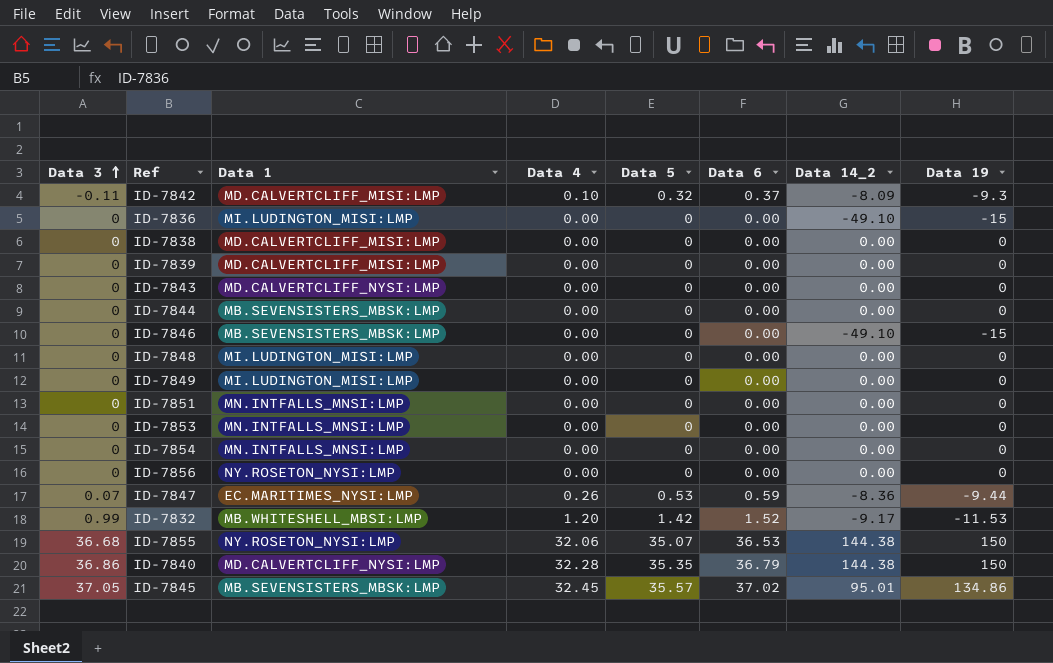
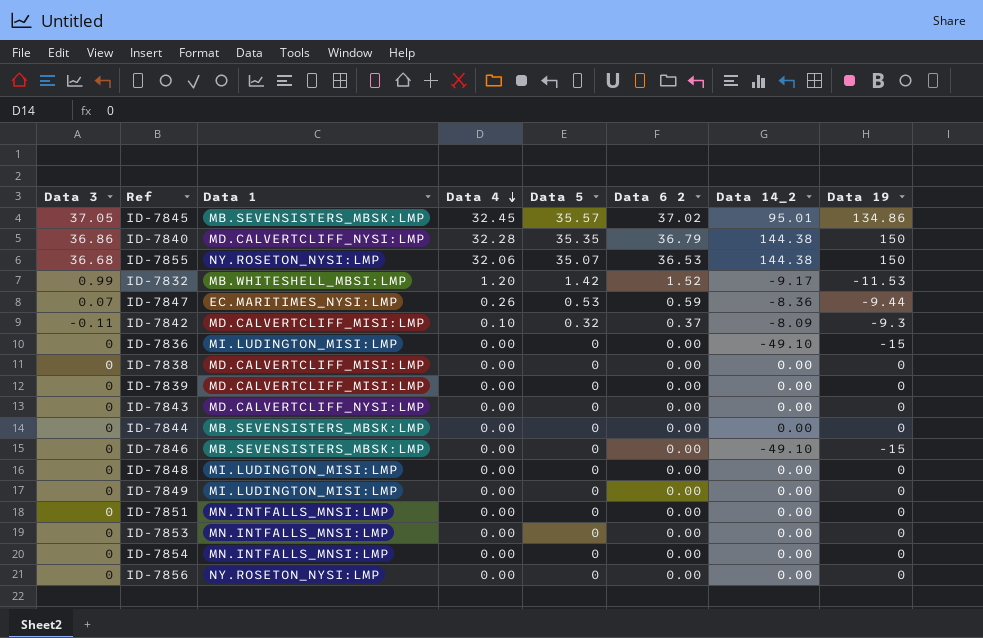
row order: Data 3 ascending -> Data 4 descending
column name: Data 6 -> Data 6 2

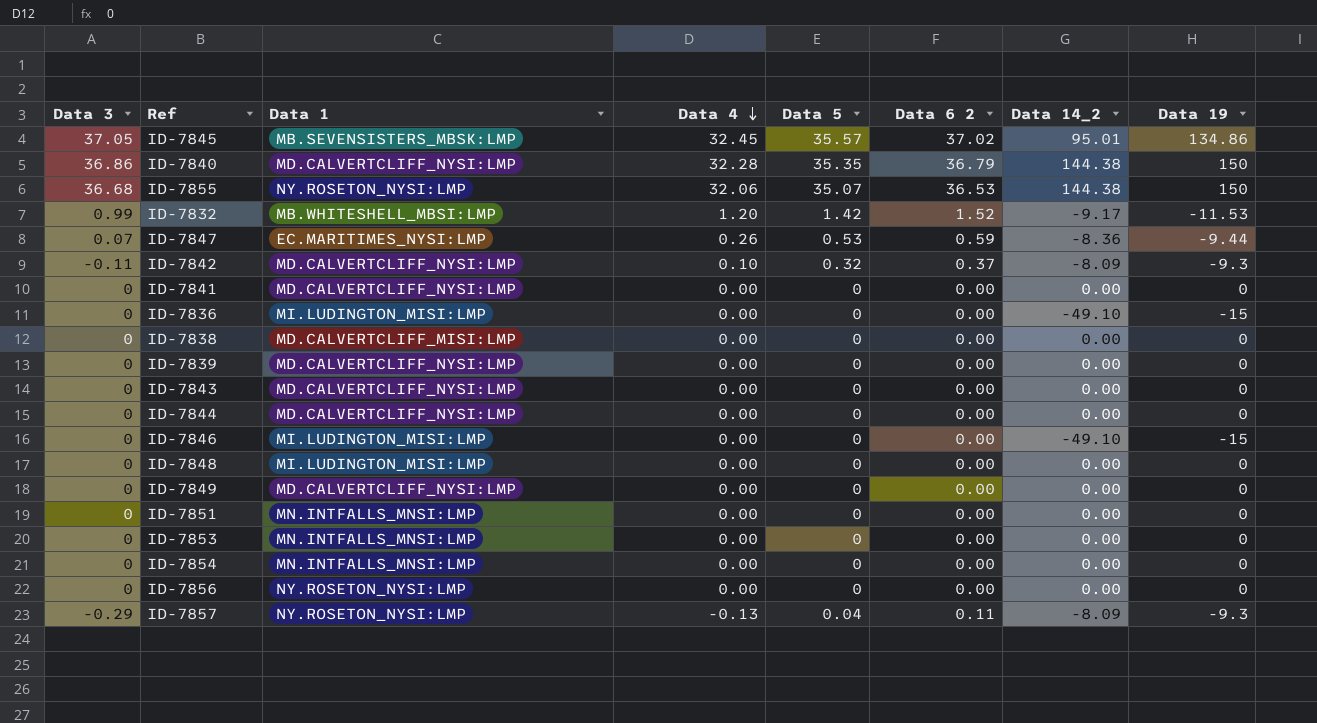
ID-7842 | Data 1: MD.CALVERTCLIFF_MISI:LMP -> MD.CALVERTCLIFF_NYSI:LMP
row ID-7841: none -> 0 | MD.CALVERTCLIFF_NYSI:LMP | 0.00 | 0 | 0.00 | 0.00 | 0
ID-7839 | Data 1: MD.CALVERTCLIFF_MISI:LMP -> MD.CALVERTCLIFF_NYSI:LMP
ID-7844 | Data 1: MB.SEVENSISTERS_MBSK:LMP -> MD.CALVERTCLIFF_NYSI:LMP
ID-7846 | Data 1: MB.SEVENSISTERS_MBSK:LMP -> MI.LUDINGTON_MISI:LMP
ID-7849 | Data 1: MI.LUDINGTON_MISI:LMP -> MD.CALVERTCLIFF_NYSI:LMP
row ID-7857: none -> -0.29 | NY.ROSETON_NYSI:LMP | -0.13 | 0.04 | 0.11 | -8.09 | -9.3

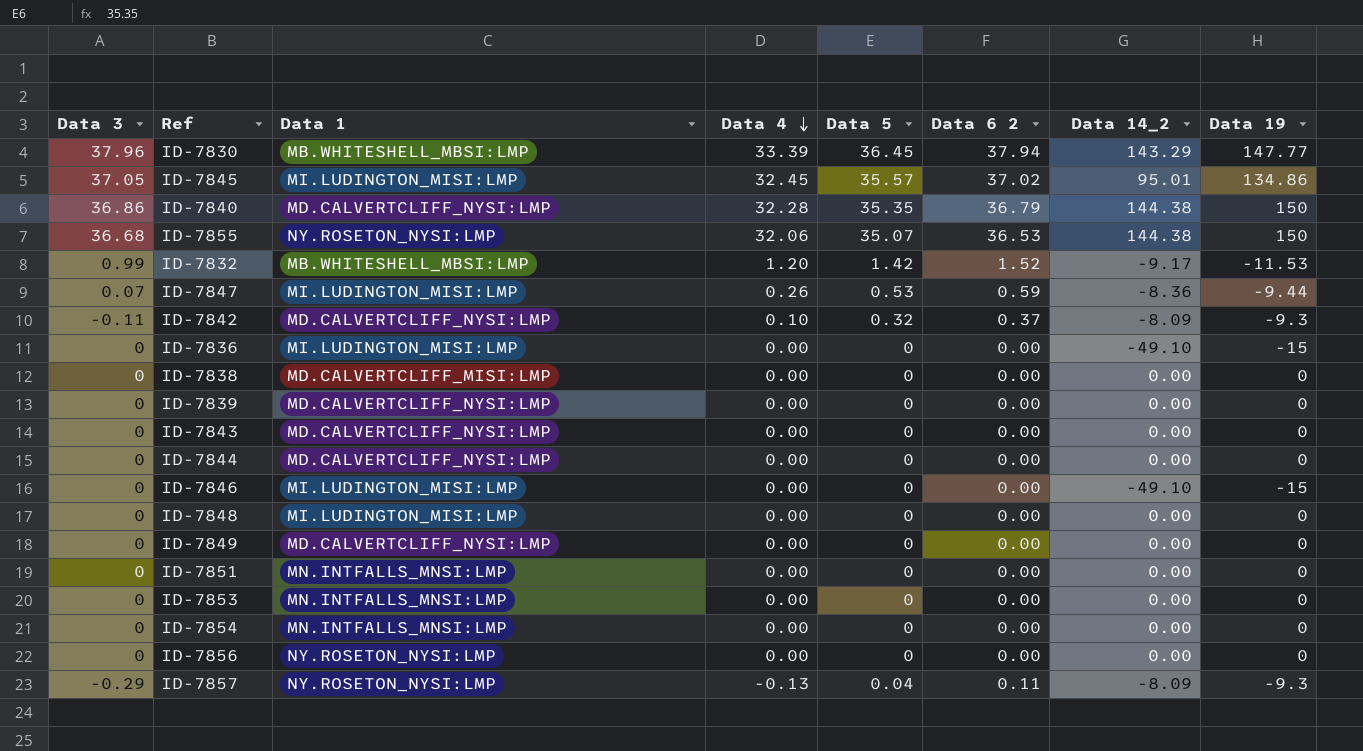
row ID-7841: 0 | MD.CALVERTCLIFF_NYSI:LMP | 0.00 | 0 | 0.00 | 0.00 | 0 -> none
row ID-7830: none -> 37.96 | MB.WHITESHELL_MBSI:LMP | 33.39 | 36.45 | 37.94 | 143.29 | 147.77
ID-7845 | Data 1: MB.SEVENSISTERS_MBSK:LMP -> MI.LUDINGTON_MISI:LMP
ID-7847 | Data 1: EC.MARITIMES_NYSI:LMP -> MI.LUDINGTON_MISI:LMP

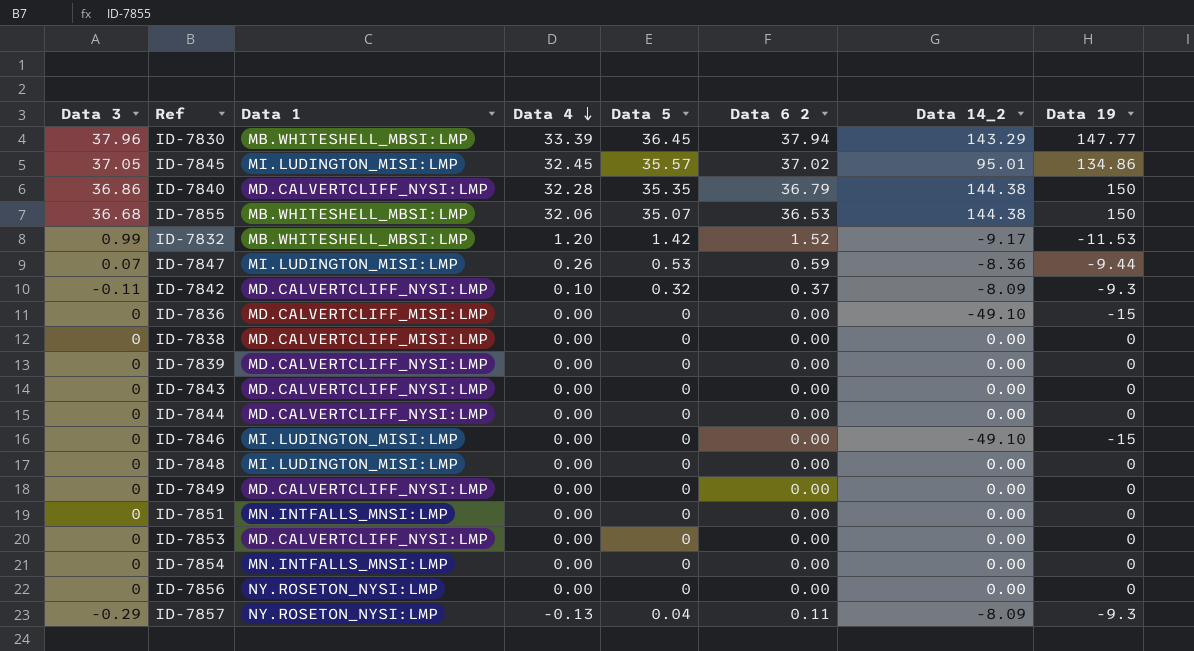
ID-7855 | Data 1: NY.ROSETON_NYSI:LMP -> MB.WHITESHELL_MBSI:LMP
ID-7836 | Data 1: MI.LUDINGTON_MISI:LMP -> MD.CALVERTCLIFF_MISI:LMP
ID-7853 | Data 1: MN.INTFALLS_MNSI:LMP -> MD.CALVERTCLIFF_NYSI:LMP

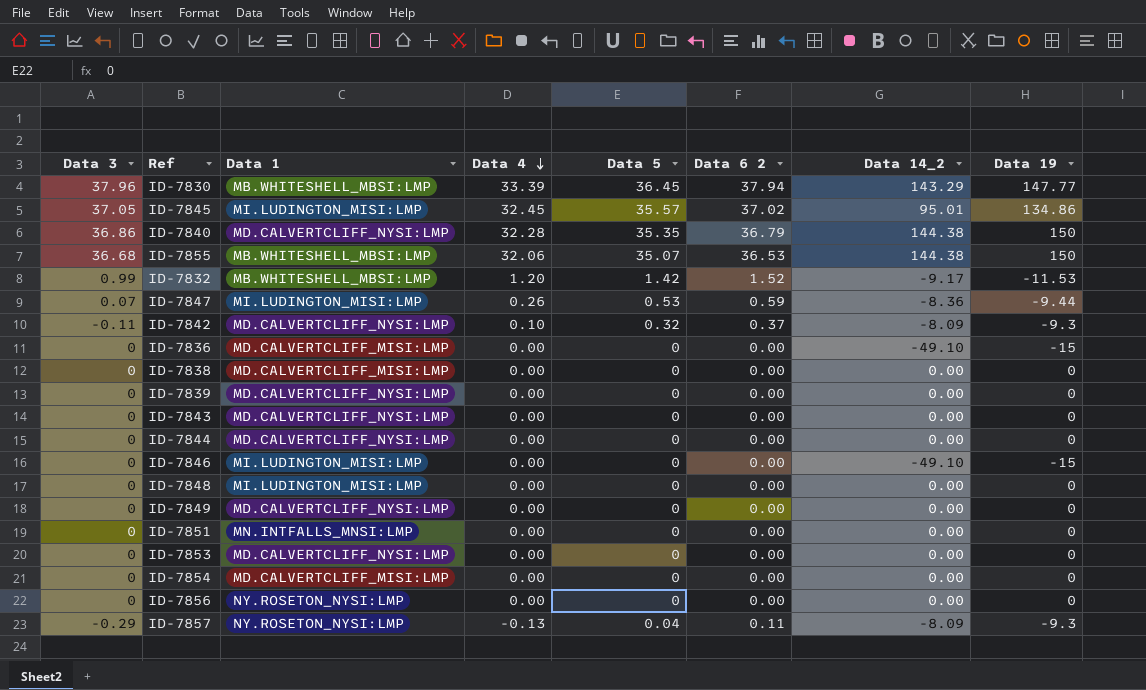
ID-7854 | Data 1: MN.INTFALLS_MNSI:LMP -> MD.CALVERTCLIFF_MISI:LMP

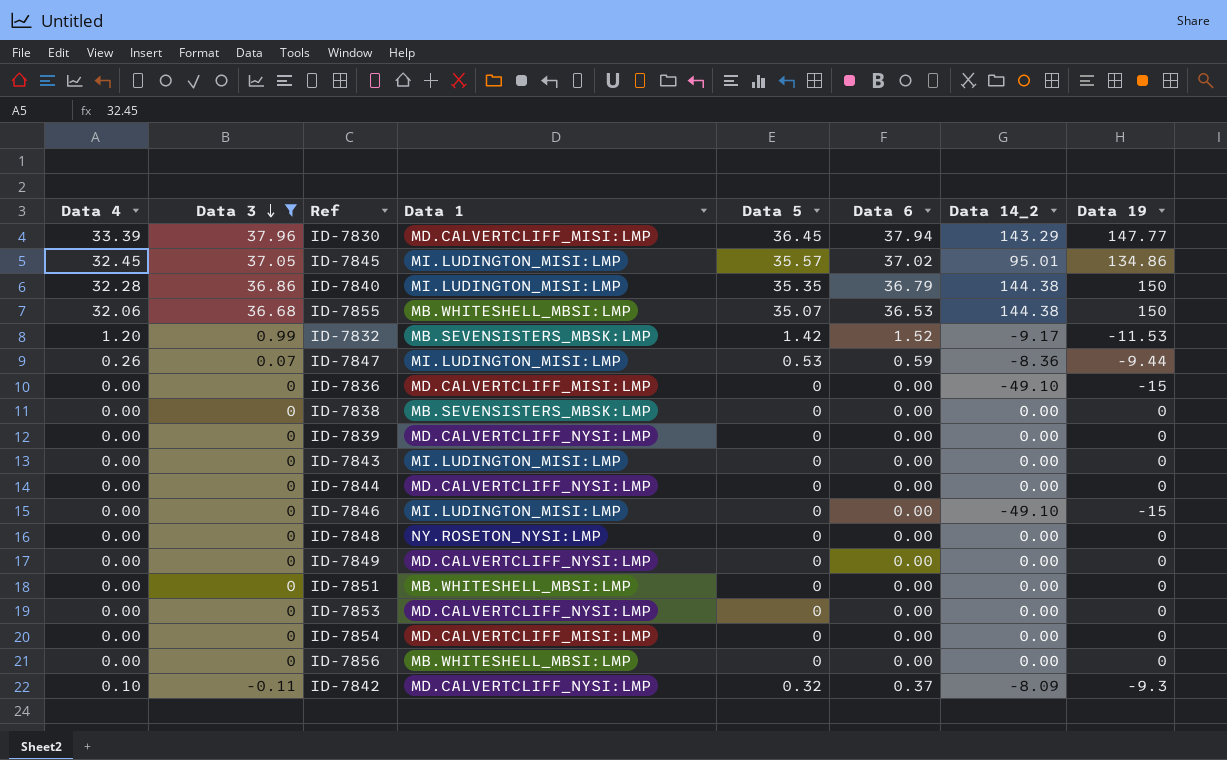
filter: none -> Data 3 != -0.29
row order: Data 4 descending -> Data 3 descending
column Data 4 | position: 4 -> 1
column name: Data 6 2 -> Data 6
ID-7830 | Data 1: MB.WHITESHELL_MBSI:LMP -> MD.CALVERTCLIFF_MISI:LMP
ID-7840 | Data 1: MD.CALVERTCLIFF_NYSI:LMP -> MI.LUDINGTON_MISI:LMP
ID-7832 | Data 1: MB.WHITESHELL_MBSI:LMP -> MB.SEVENSISTERS_MBSK:LMP
ID-7838 | Data 1: MD.CALVERTCLIFF_MISI:LMP -> MB.SEVENSISTERS_MBSK:LMP
ID-7843 | Data 1: MD.CALVERTCLIFF_NYSI:LMP -> MI.LUDINGTON_MISI:LMP
ID-7848 | Data 1: MI.LUDINGTON_MISI:LMP -> NY.ROSETON_NYSI:LMP
ID-7851 | Data 1: MN.INTFALLS_MNSI:LMP -> MB.WHITESHELL_MBSI:LMP
ID-7856 | Data 1: NY.ROSETON_NYSI:LMP -> MB.WHITESHELL_MBSI:LMP

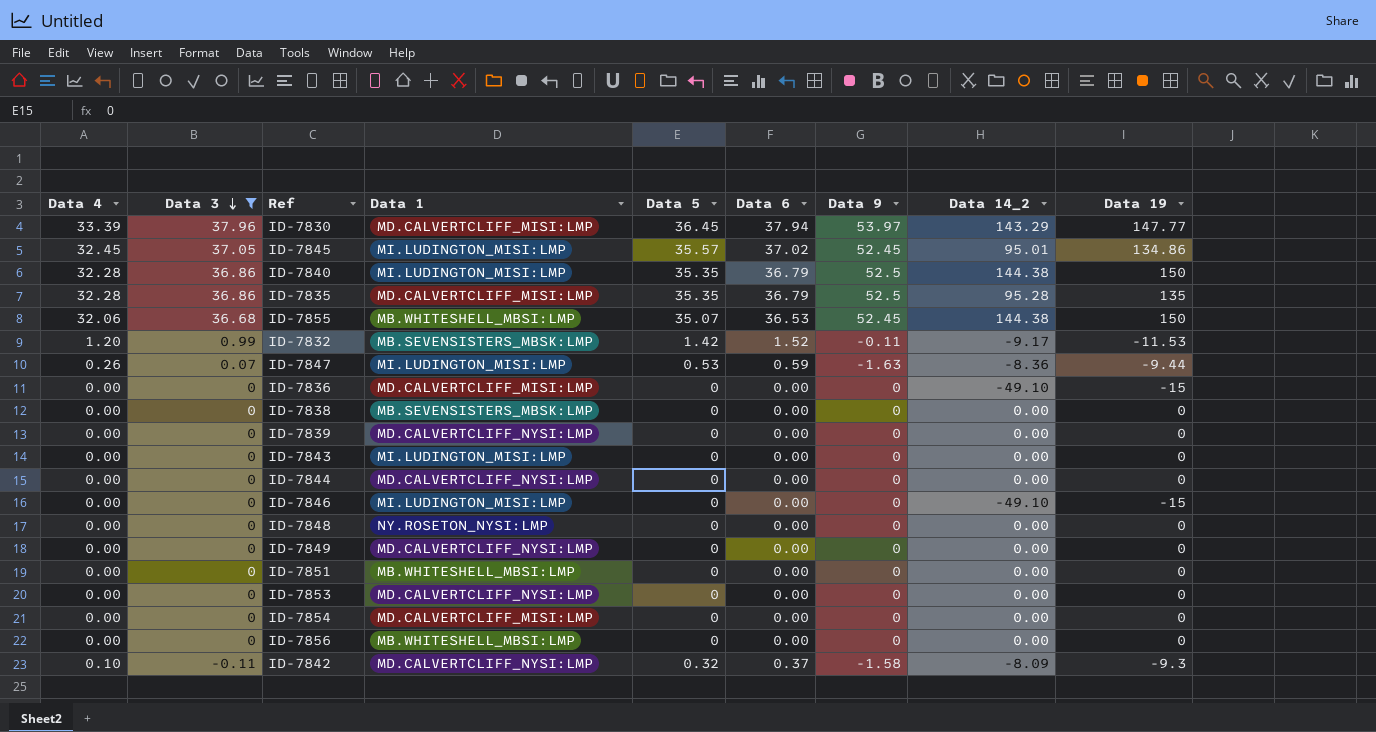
column Data 9 | position: none -> 7
row ID-7835: none -> 32.28 | 36.86 | MD.CALVERTCLIFF_MISI:LMP | 35.35 | 36.79 | 52.5 | 95.28 | 135

